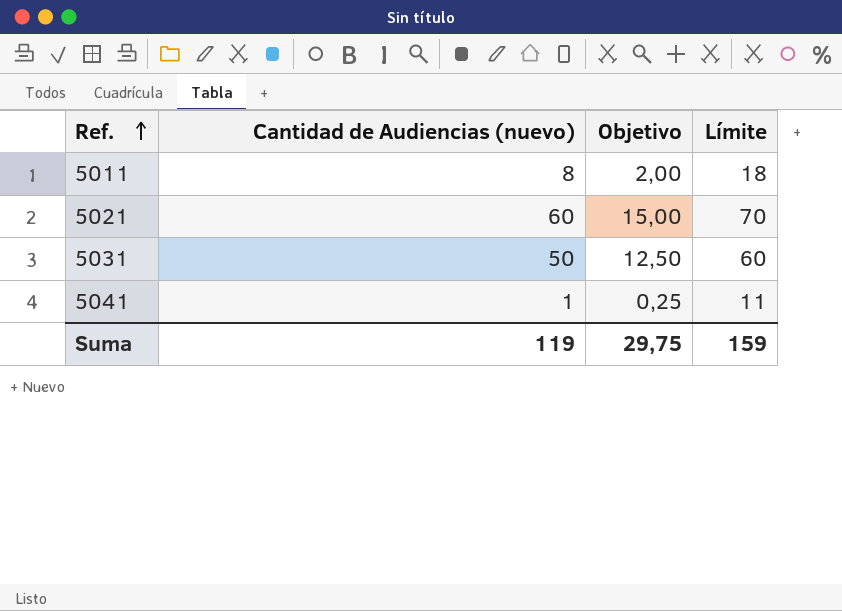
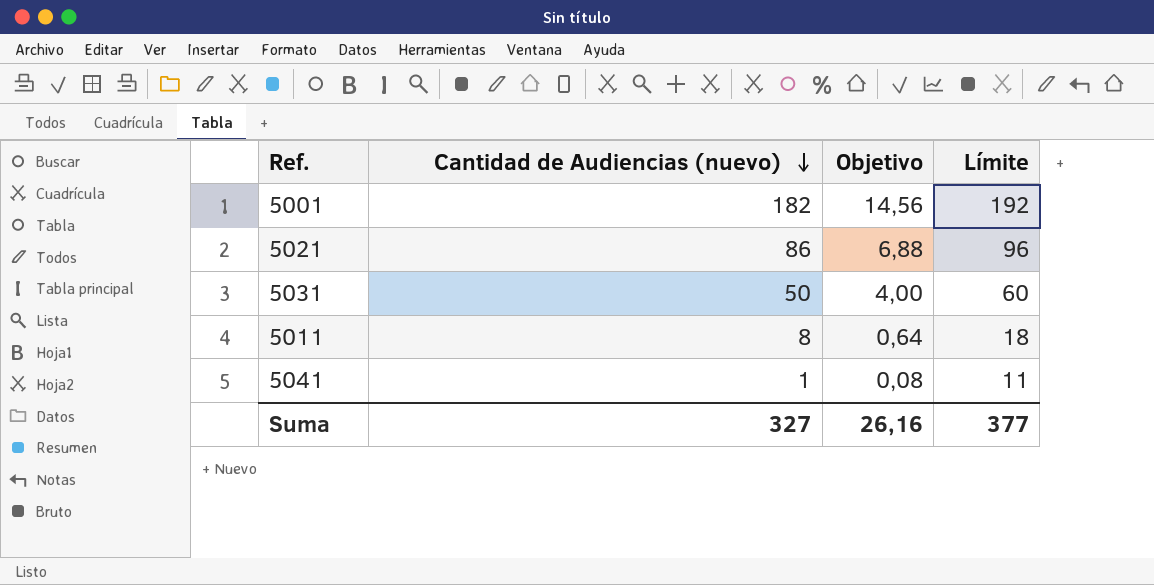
row order: Ref. ascending -> Cantidad de Audiencias (nuevo) descending
column Objetivo | formula: [Cantidad de Audiencias (nuevo)] * 0,25 -> [Cantidad de Audiencias (nuevo)] * 0,08
row 5001: none -> 182 | 14,56 | 192
5021 | Cantidad de Audiencias (nuevo): 60 -> 86
5021 | Límite: 70 -> 96
Suma | Cantidad de Audiencias (nuevo): 119 -> 327
Suma | Objetivo: 29,75 -> 26,16
Suma | Límite: 159 -> 377

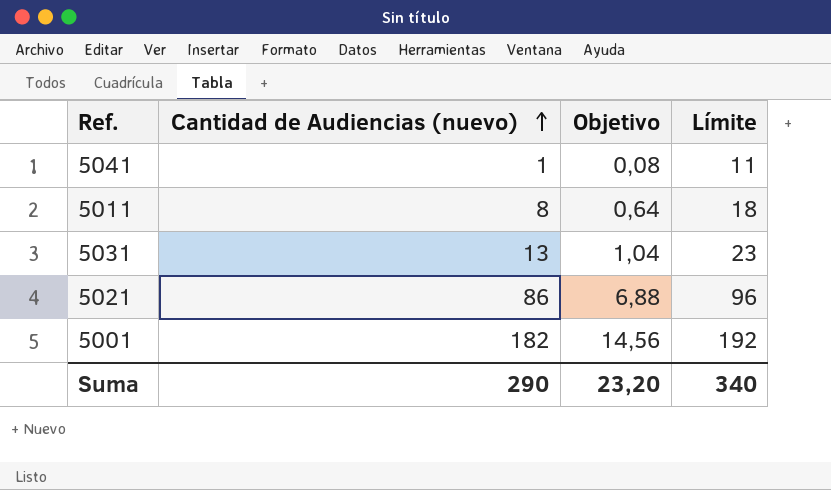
row order: Cantidad de Audiencias (nuevo) descending -> Cantidad de Audiencias (nuevo) ascending
5031 | Cantidad de Audiencias (nuevo): 50 -> 13
5031 | Objetivo: 4,00 -> 1,04
5031 | Límite: 60 -> 23
Suma | Cantidad de Audiencias (nuevo): 327 -> 290
Suma | Objetivo: 26,16 -> 23,20
Suma | Límite: 377 -> 340

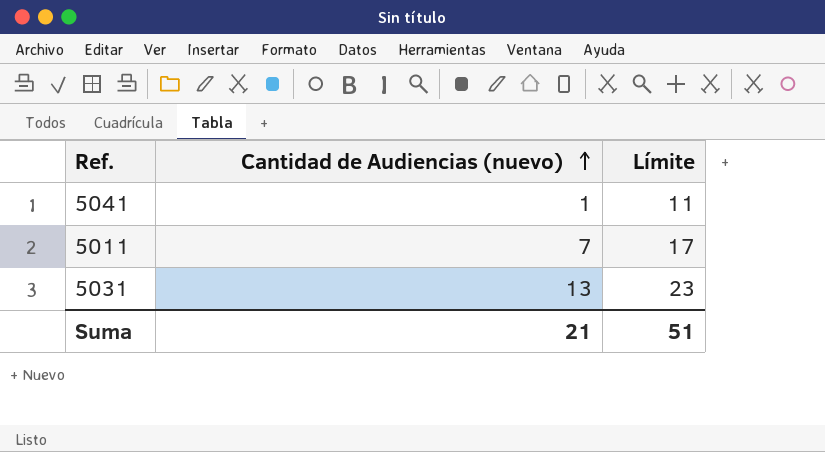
column Objetivo | formula: [Cantidad de Audiencias (nuevo)] * 0,08 -> none
row 5021: 86 | 6,88 | 96 -> none
row 5001: 182 | 14,56 | 192 -> none
5011 | Cantidad de Audiencias (nuevo): 8 -> 7
5011 | Límite: 18 -> 17
Suma | Cantidad de Audiencias (nuevo): 290 -> 21
Suma | Límite: 340 -> 51

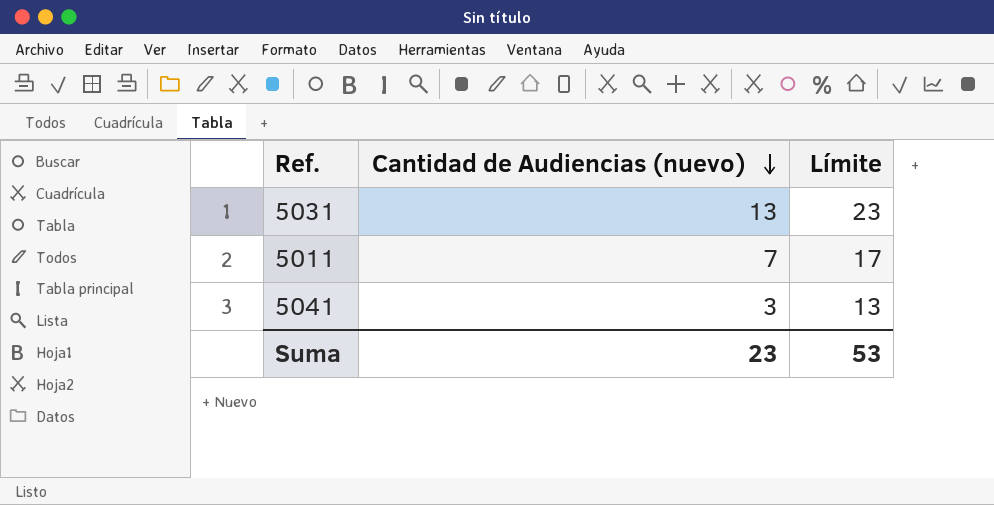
row order: Cantidad de Audiencias (nuevo) ascending -> Cantidad de Audiencias (nuevo) descending
5041 | Cantidad de Audiencias (nuevo): 1 -> 3
5041 | Límite: 11 -> 13
Suma | Cantidad de Audiencias (nuevo): 21 -> 23
Suma | Límite: 51 -> 53

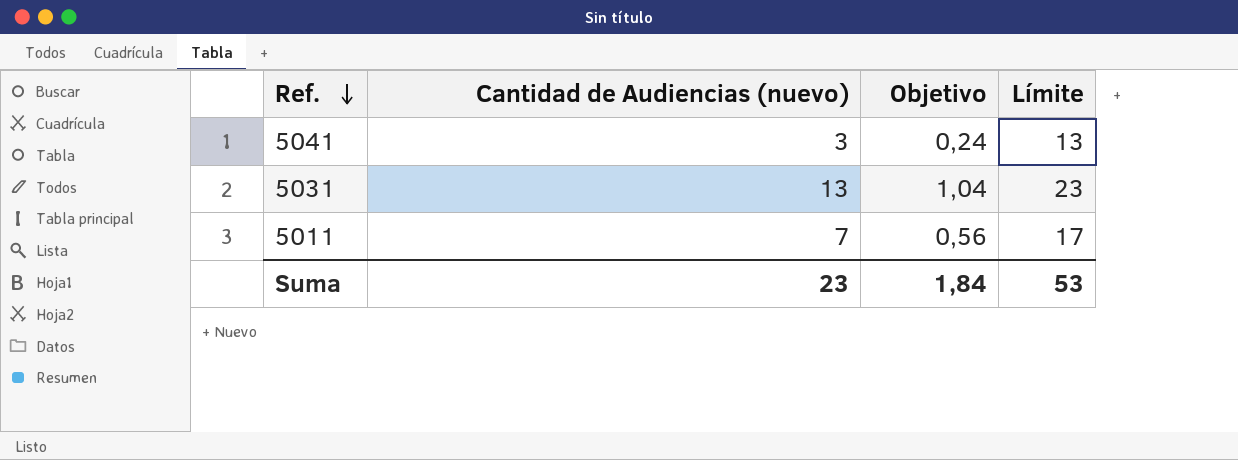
row order: Cantidad de Audiencias (nuevo) descending -> Ref. descending
column Objetivo | formula: none -> [Cantidad de Audiencias (nuevo)] * 0,08

